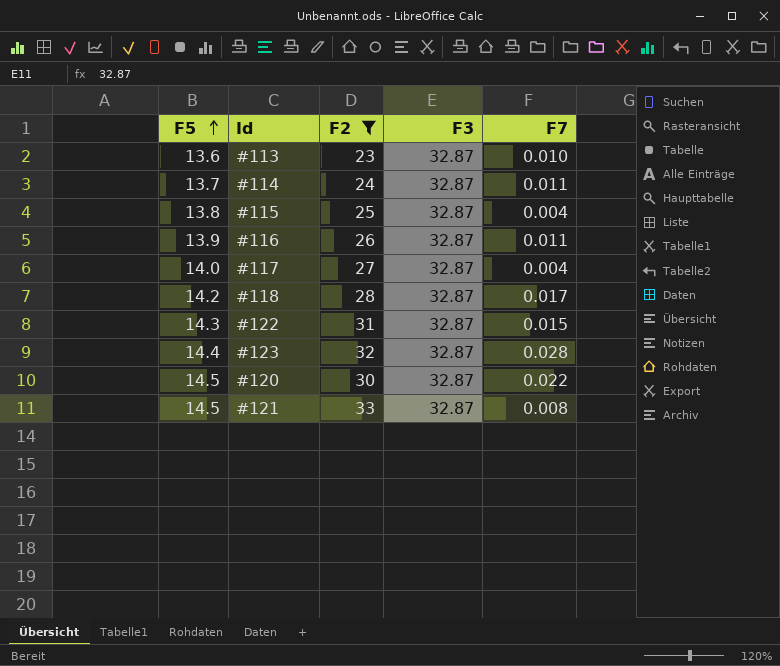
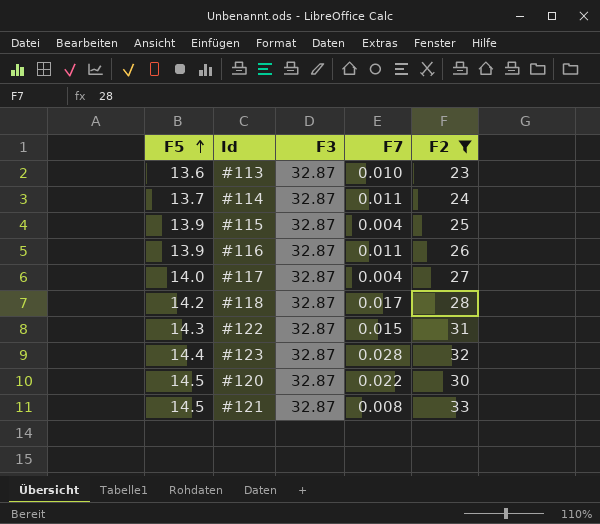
column F2 | position: 3 -> 5
#115 | F5: 13.8 -> 13.9

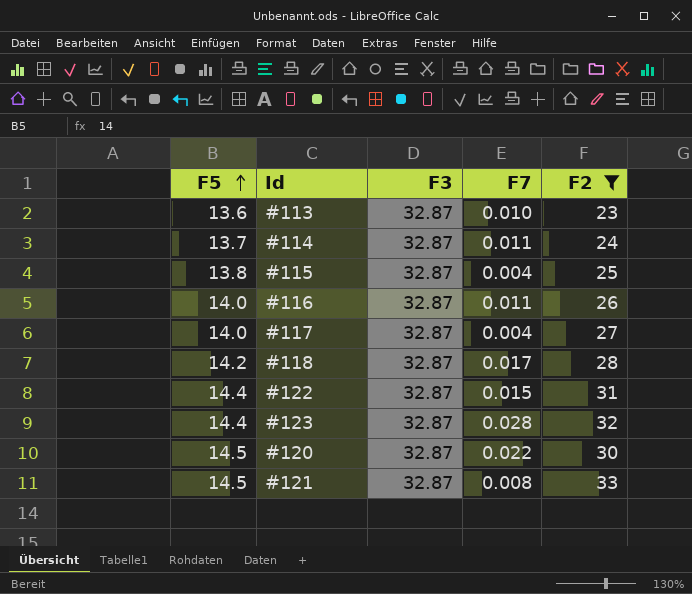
#115 | F5: 13.9 -> 13.8
#116 | F5: 13.9 -> 14.0
#122 | F5: 14.3 -> 14.4

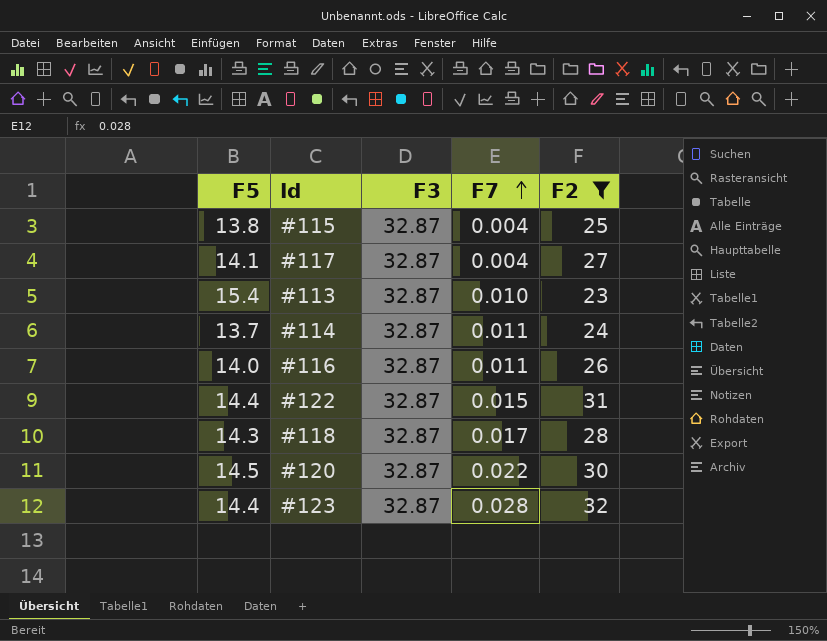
row order: F5 ascending -> F7 ascending
row #121: 14.5 | 32.87 | 0.008 | 33 -> none
#117 | F5: 14.0 -> 14.1
#113 | F5: 13.6 -> 15.4
#118 | F5: 14.2 -> 14.3

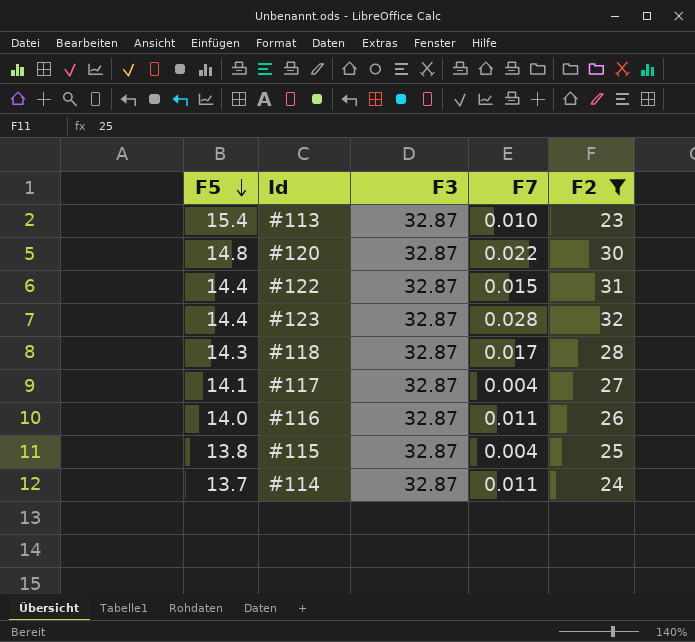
row order: F7 ascending -> F5 descending
#120 | F5: 14.5 -> 14.8

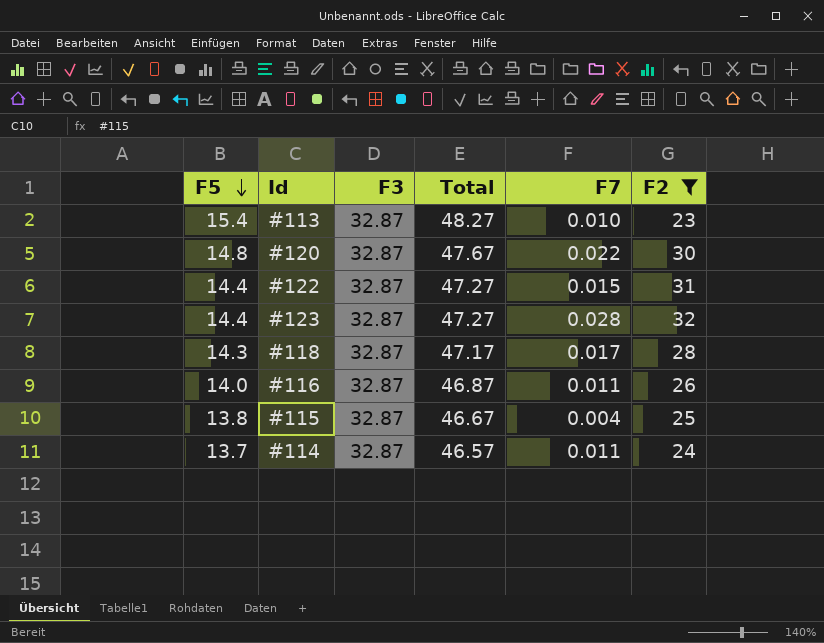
column Total | formula: none -> [F5] + [F3]
row #117: 14.1 | 32.87 | 0.004 | 27 -> none

